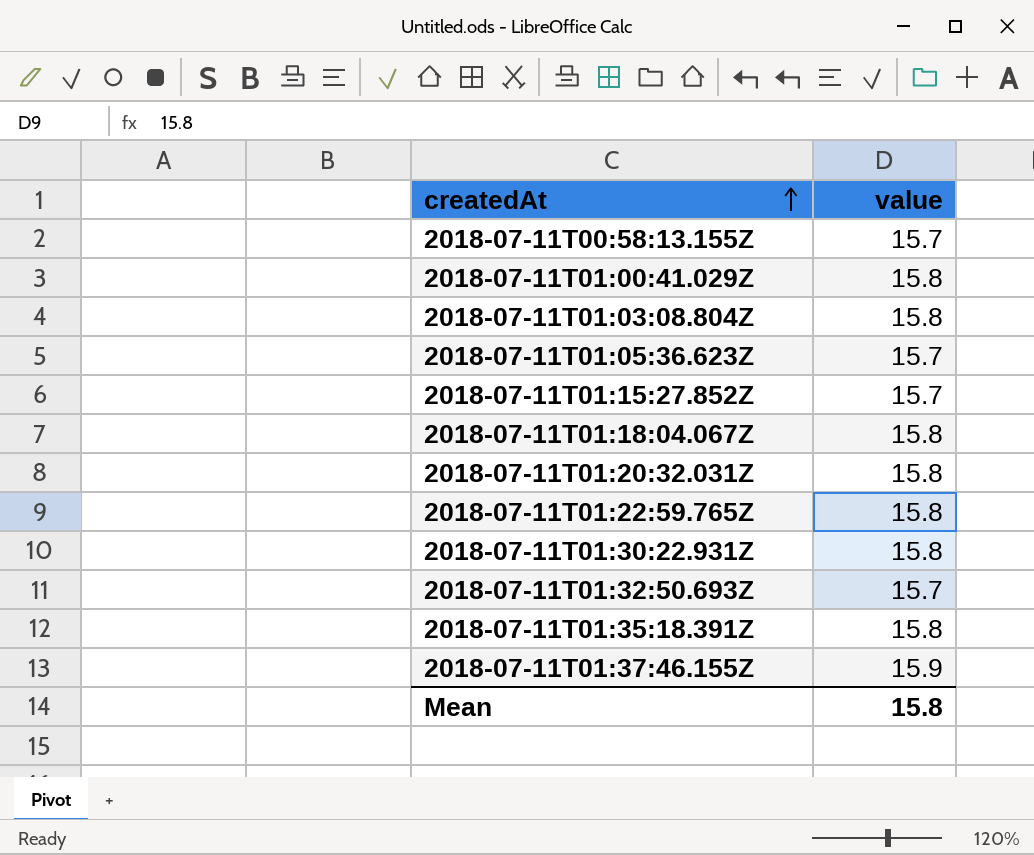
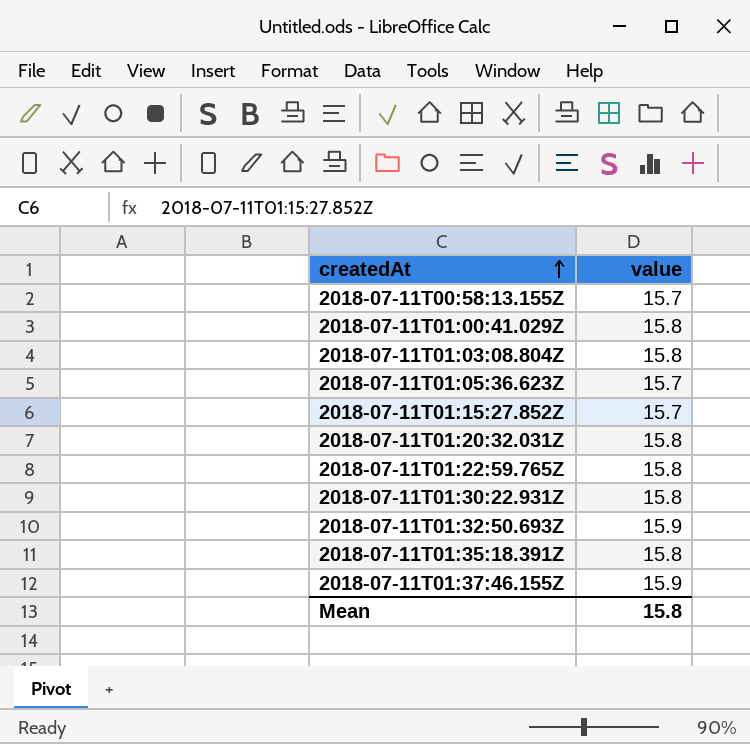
row 2018-07-11T01:18:04.067Z: 15.8 -> none
2018-07-11T01:32:50.693Z | value: 15.7 -> 15.9

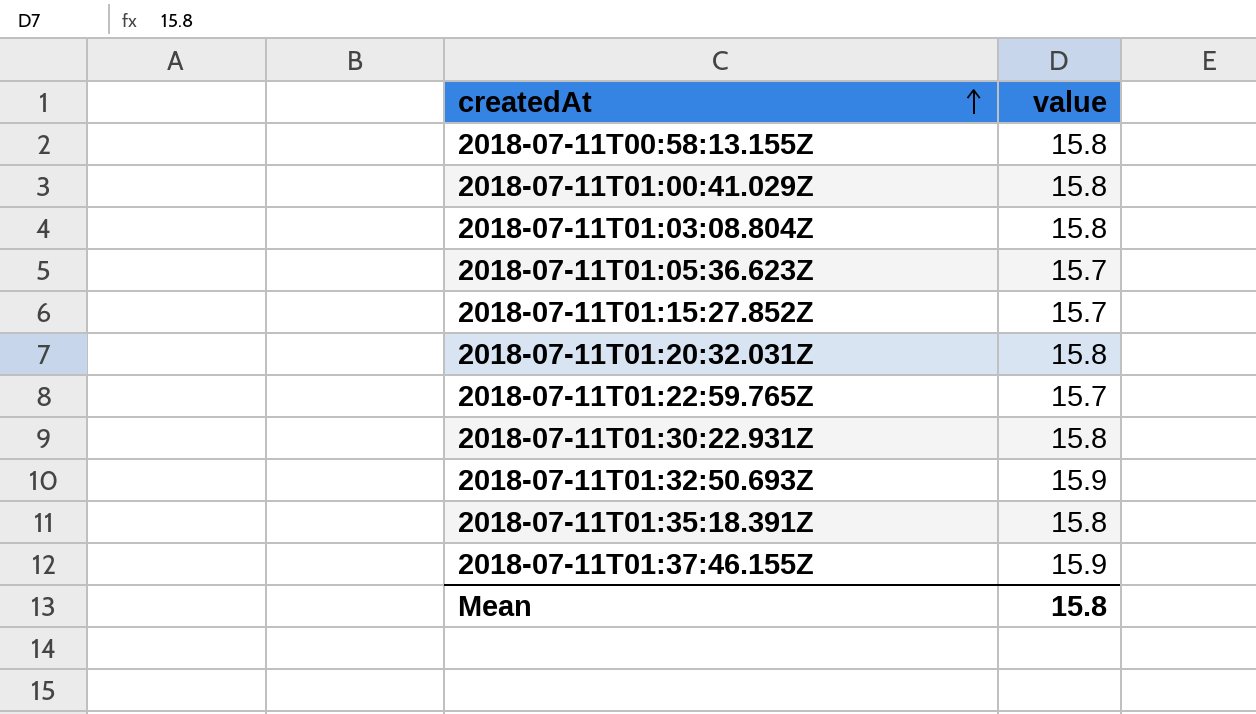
2018-07-11T00:58:13.155Z | value: 15.7 -> 15.8
2018-07-11T01:22:59.765Z | value: 15.8 -> 15.7

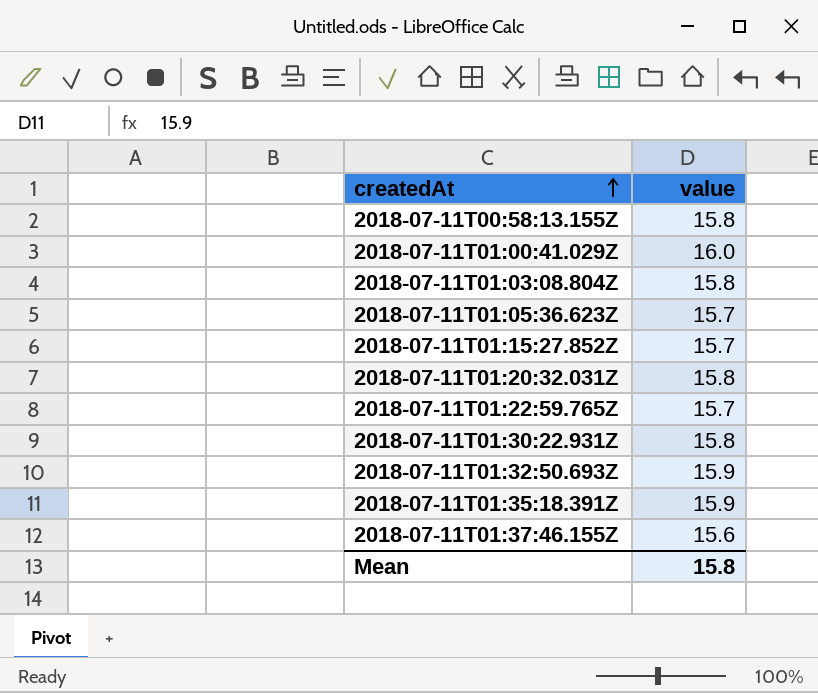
2018-07-11T01:00:41.029Z | value: 15.8 -> 16.0
2018-07-11T01:35:18.391Z | value: 15.8 -> 15.9
2018-07-11T01:37:46.155Z | value: 15.9 -> 15.6

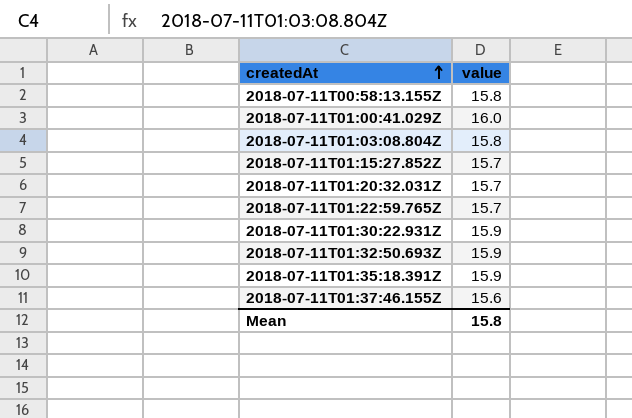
row 2018-07-11T01:05:36.623Z: 15.7 -> none
2018-07-11T01:20:32.031Z | value: 15.8 -> 15.7
2018-07-11T01:30:22.931Z | value: 15.8 -> 15.9

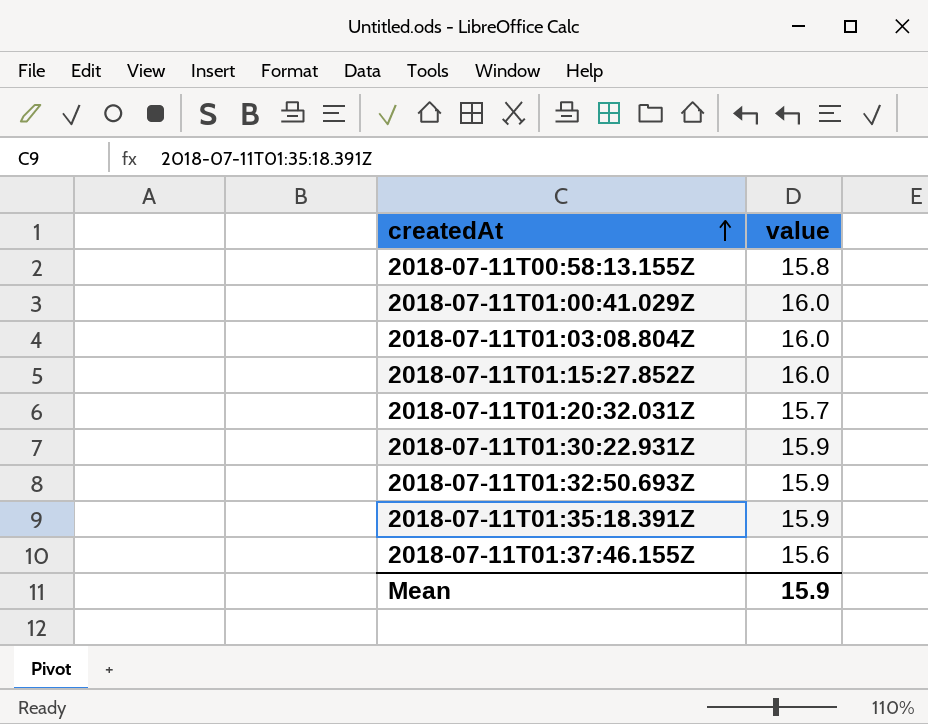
row 2018-07-11T01:22:59.765Z: 15.7 -> none
2018-07-11T01:03:08.804Z | value: 15.8 -> 16.0
2018-07-11T01:15:27.852Z | value: 15.7 -> 16.0
Mean | value: 15.8 -> 15.9

